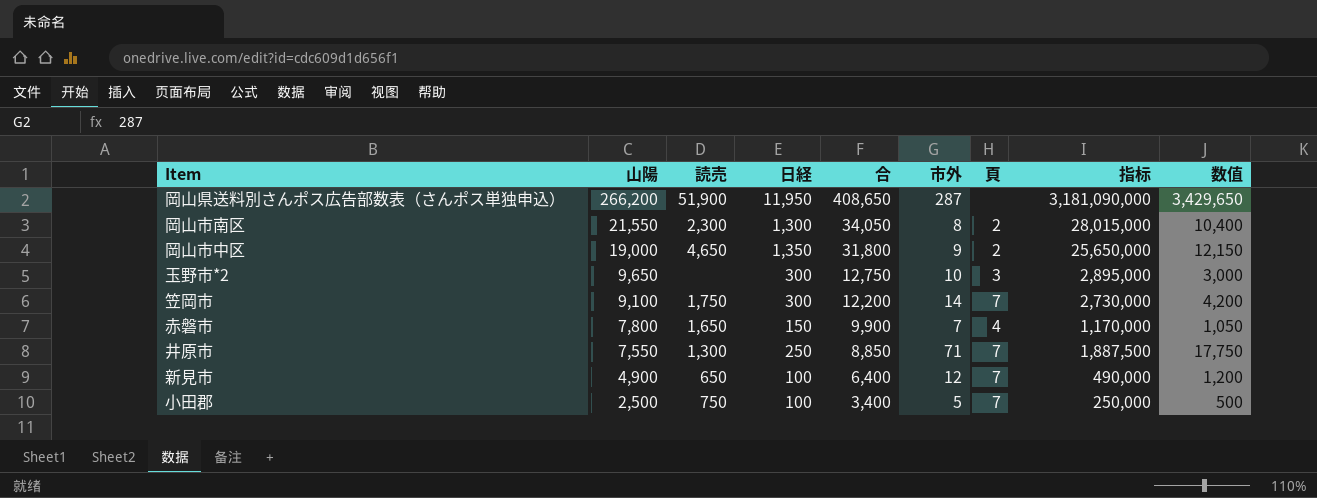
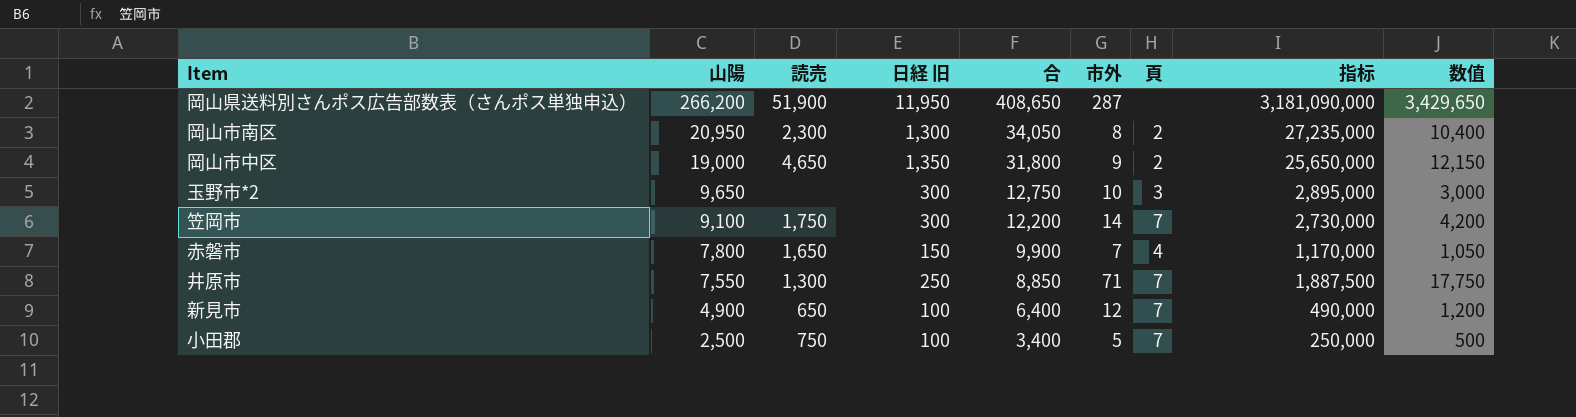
column name: 日経 -> 日経 旧
岡山市南区 | 山陽: 21,550 -> 20,950
岡山市南区 | 指标: 28,015,000 -> 27,235,000

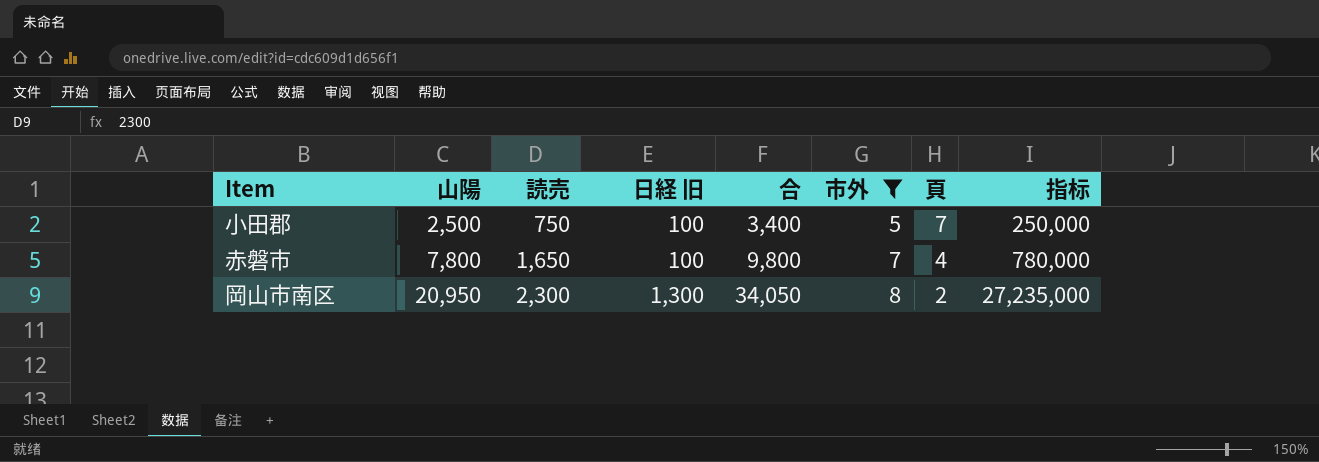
filter: none -> 市外 <= 8
row order: 山陽 descending -> 山陽 ascending
column 数值 | formula: [日経 旧] * [市外] -> none
赤磐市 | 日経 旧: 150 -> 100
赤磐市 | 合: 9,900 -> 9,800
赤磐市 | 指标: 1,170,000 -> 780,000

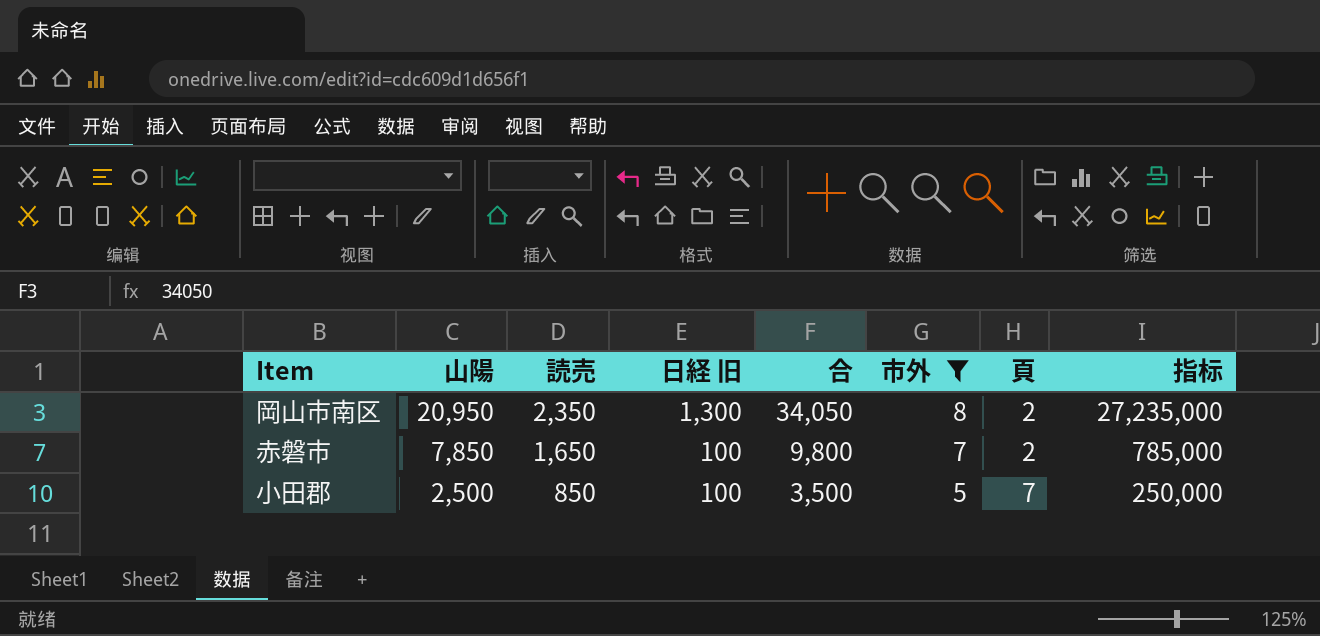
row order: 山陽 ascending -> 山陽 descending
岡山市南区 | 読売: 2,300 -> 2,350
赤磐市 | 山陽: 7,800 -> 7,850
赤磐市 | 頁: 4 -> 2
赤磐市 | 指标: 780,000 -> 785,000
小田郡 | 読売: 750 -> 850
小田郡 | 合: 3,400 -> 3,500

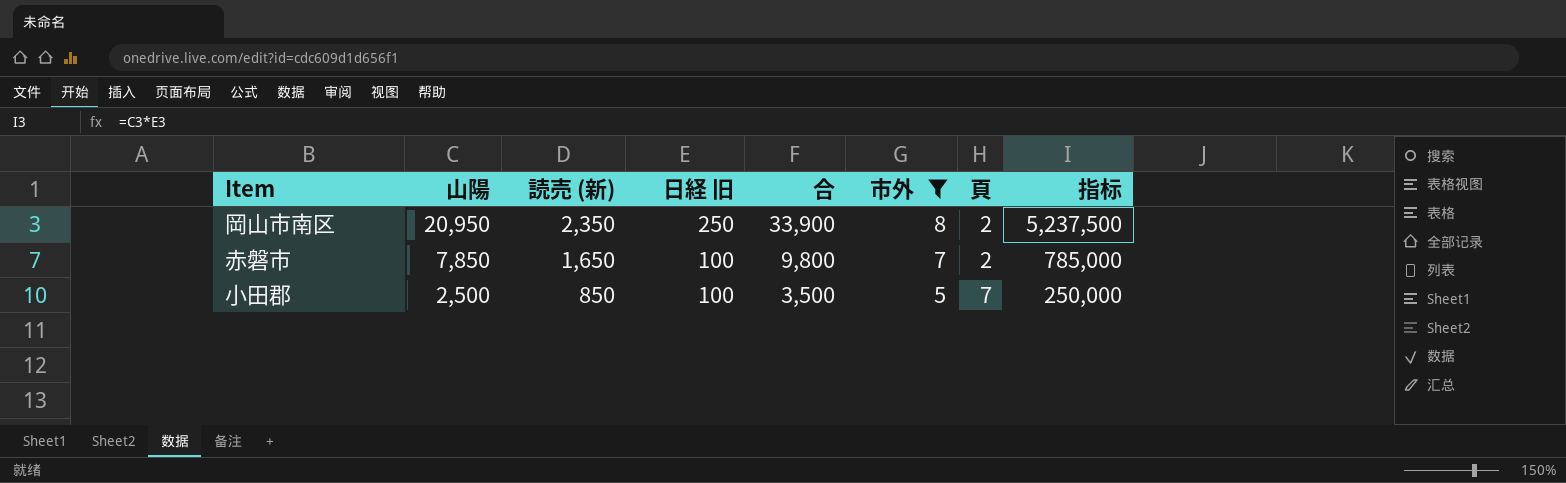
column name: 読売 -> 読売 (新)
岡山市南区 | 日経 旧: 1,300 -> 250
岡山市南区 | 合: 34,050 -> 33,900
岡山市南区 | 指标: 27,235,000 -> 5,237,500

